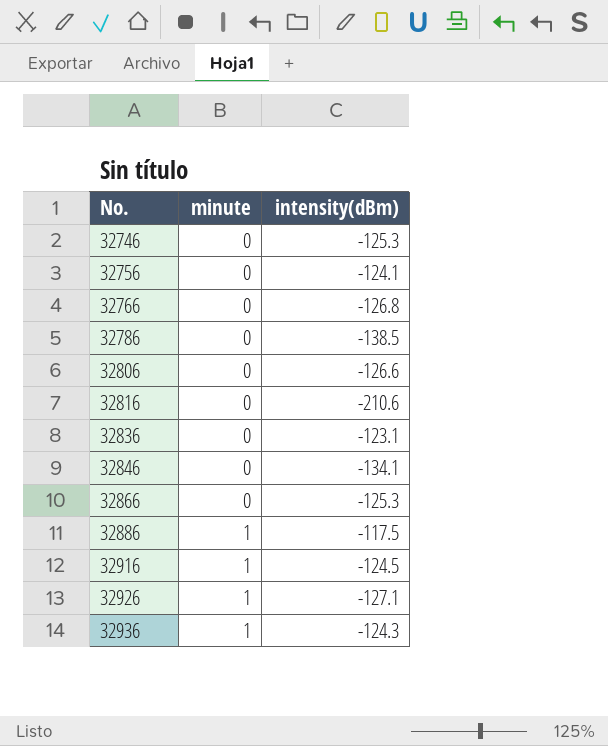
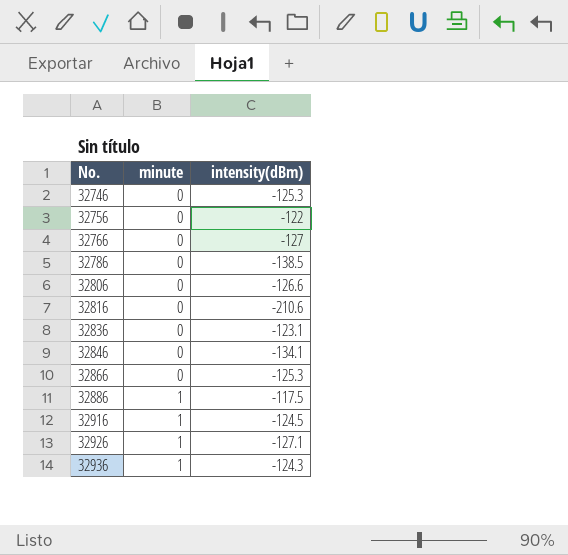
32756 | intensity(dBm): -124.1 -> -122
32766 | intensity(dBm): -126.8 -> -127

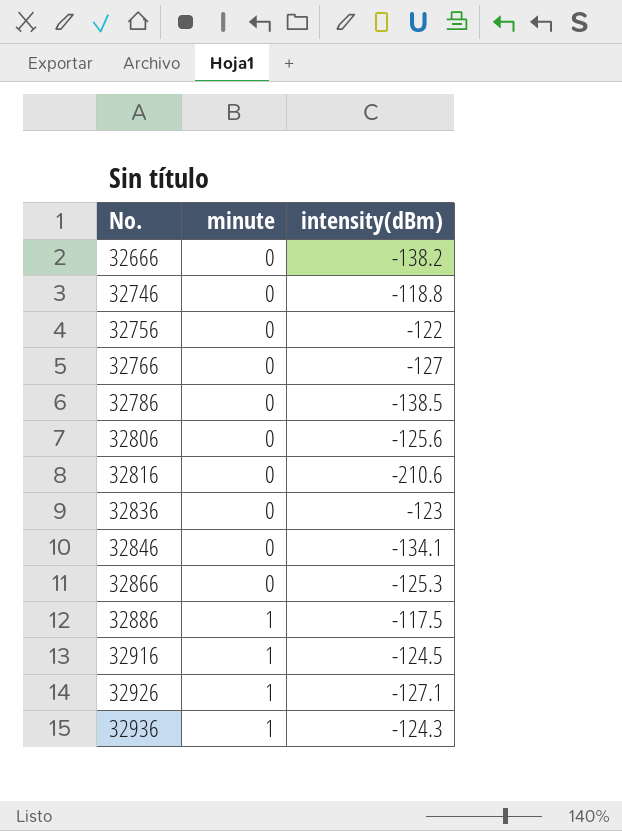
row 32666: none -> 0 | -138.2
32746 | intensity(dBm): -125.3 -> -118.8
32806 | intensity(dBm): -126.6 -> -125.6
32836 | intensity(dBm): -123.1 -> -123

